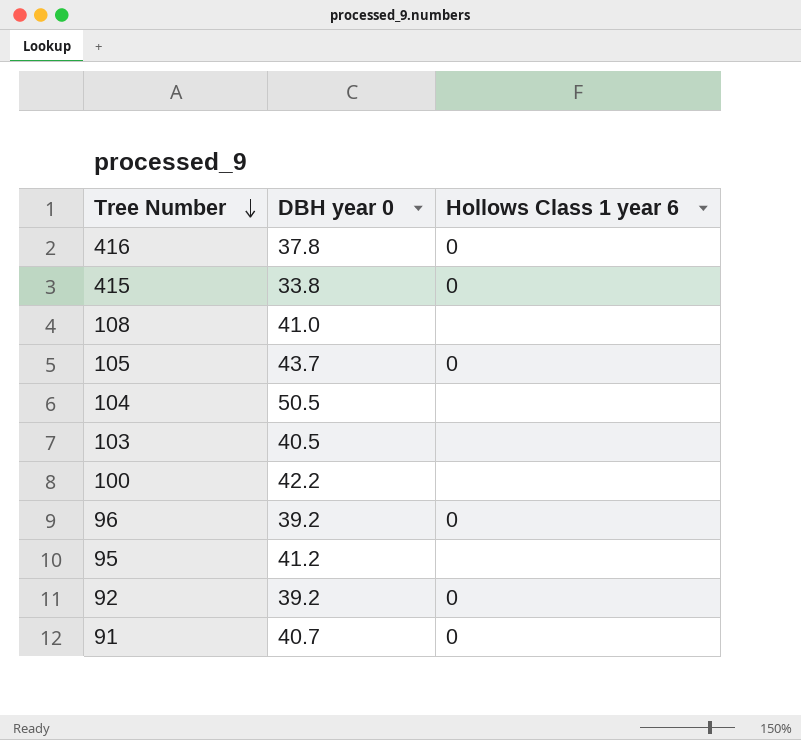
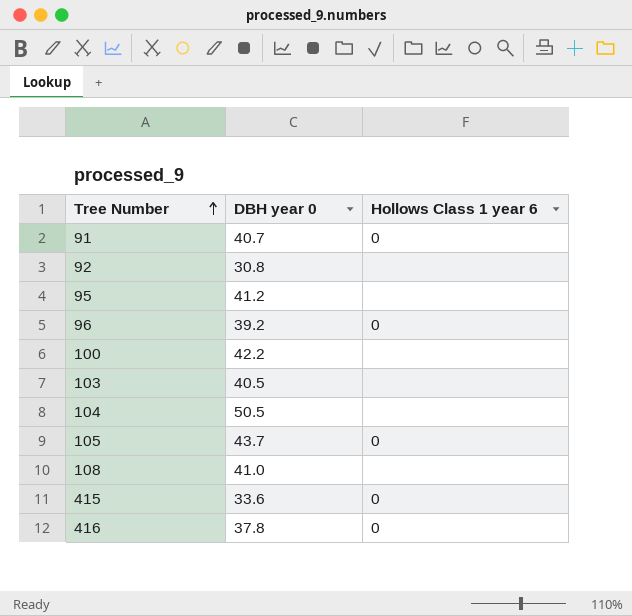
row order: Tree Number descending -> Tree Number ascending
92 | DBH year 0: 39.2 -> 30.8
92 | Hollows Class 1 year 6: 0 -> none
415 | DBH year 0: 33.8 -> 33.6

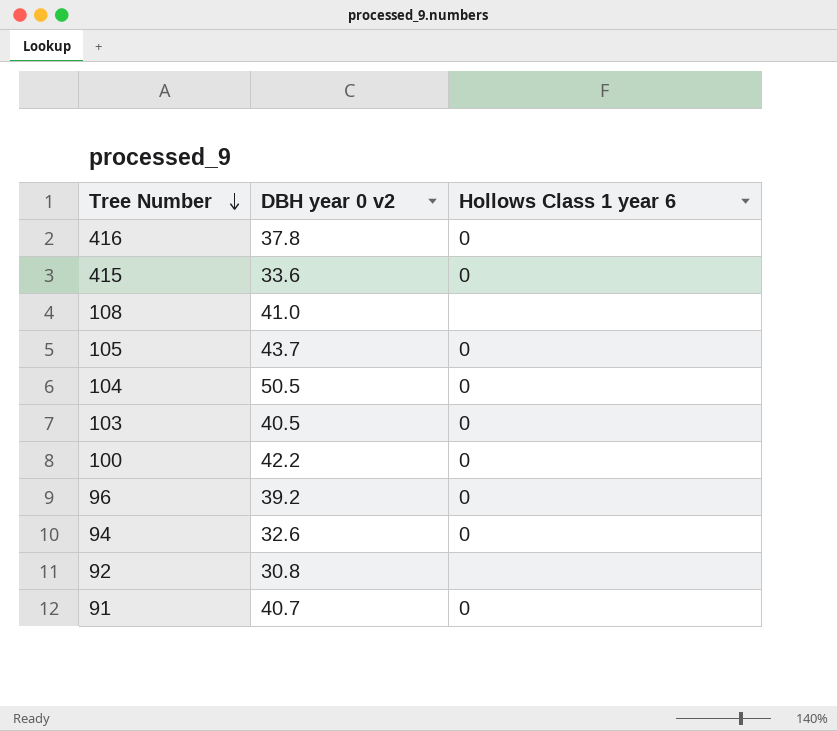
row order: Tree Number ascending -> Tree Number descending
column name: DBH year 0 -> DBH year 0 v2
row 95: 41.2 | none -> none
104 | Hollows Class 1 year 6: none -> 0
103 | Hollows Class 1 year 6: none -> 0
100 | Hollows Class 1 year 6: none -> 0
row 94: none -> 32.6 | 0

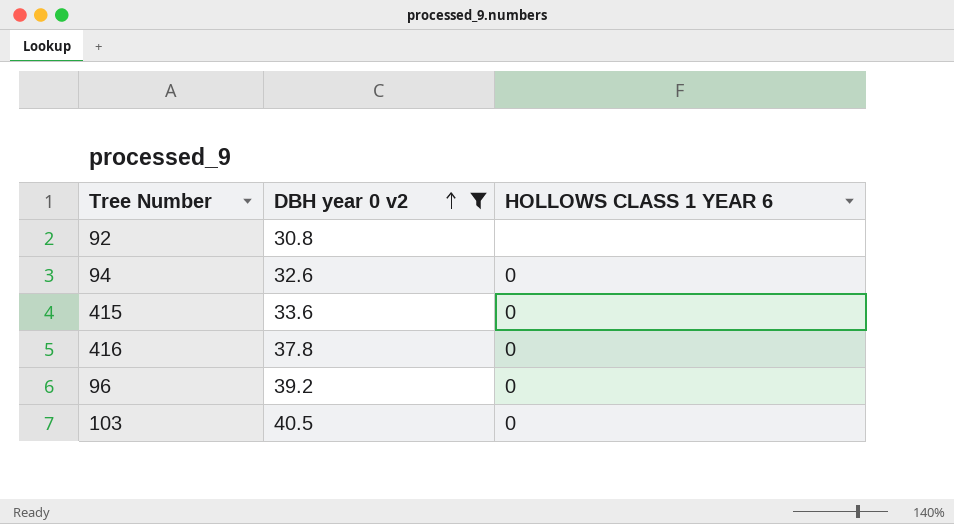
filter: none -> DBH year 0 v2 <= 40.5
row order: Tree Number descending -> DBH year 0 v2 ascending
column name: Hollows Class 1 year 6 -> HOLLOWS CLASS 1 YEAR 6

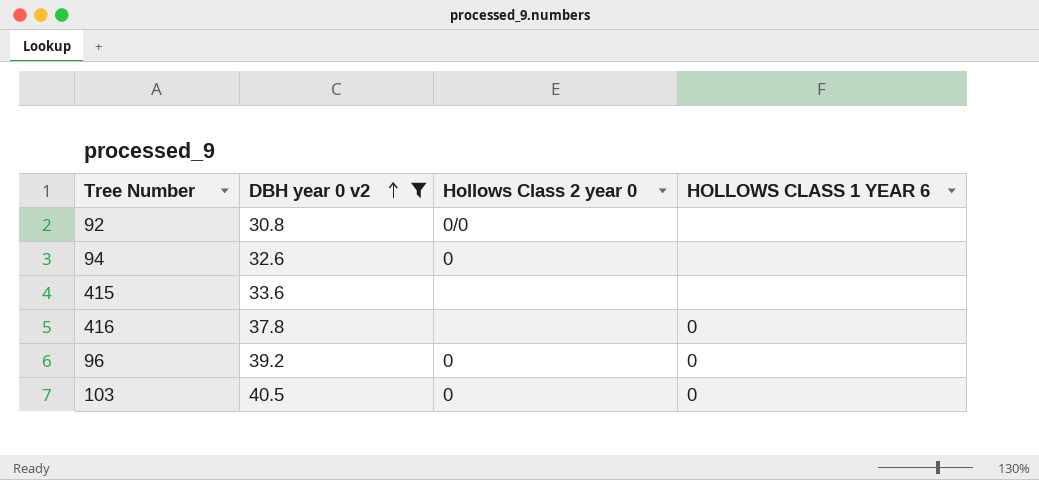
column Hollows Class 2 year 0 | position: none -> 3
94 | HOLLOWS CLASS 1 YEAR 6: 0 -> none
415 | HOLLOWS CLASS 1 YEAR 6: 0 -> none

